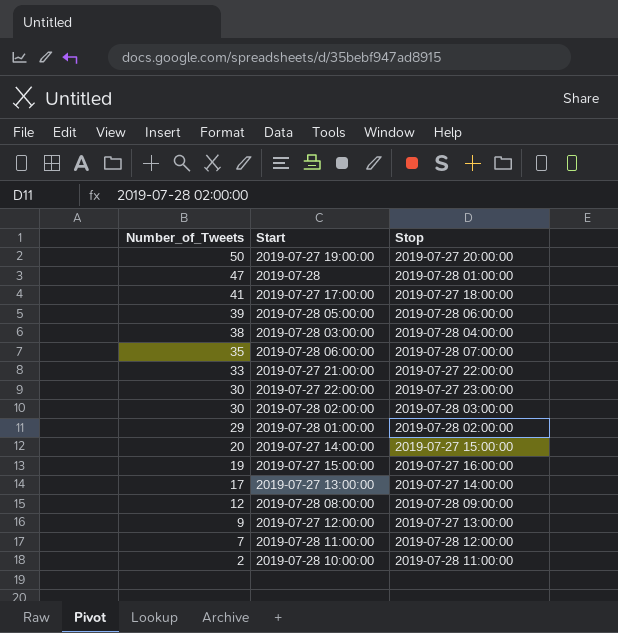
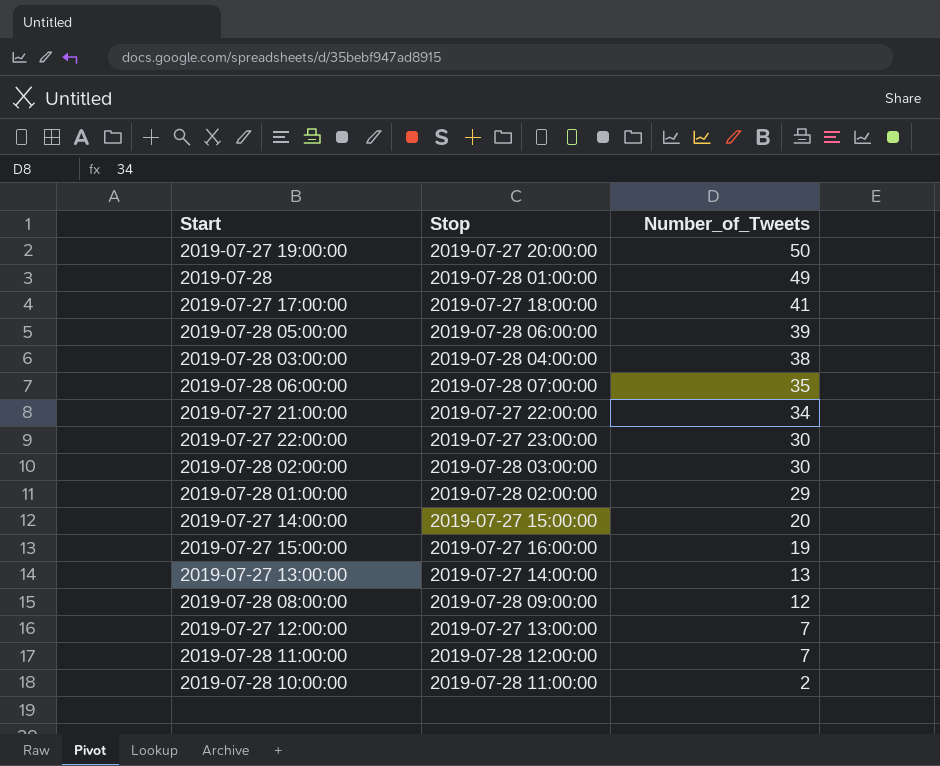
column Number_of_Tweets | position: 1 -> 3
2019-07-28 | Number_of_Tweets: 47 -> 49
2019-07-27 21:00:00 | Number_of_Tweets: 33 -> 34
2019-07-27 13:00:00 | Number_of_Tweets: 17 -> 13
2019-07-27 12:00:00 | Number_of_Tweets: 9 -> 7

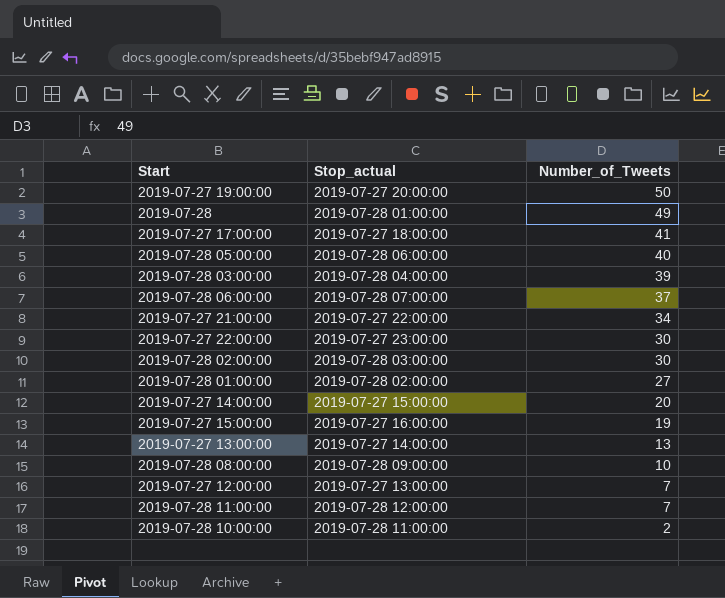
column name: Stop -> Stop_actual
2019-07-28 05:00:00 | Number_of_Tweets: 39 -> 40
2019-07-28 03:00:00 | Number_of_Tweets: 38 -> 39
2019-07-28 06:00:00 | Number_of_Tweets: 35 -> 37
2019-07-28 01:00:00 | Number_of_Tweets: 29 -> 27
2019-07-28 08:00:00 | Number_of_Tweets: 12 -> 10

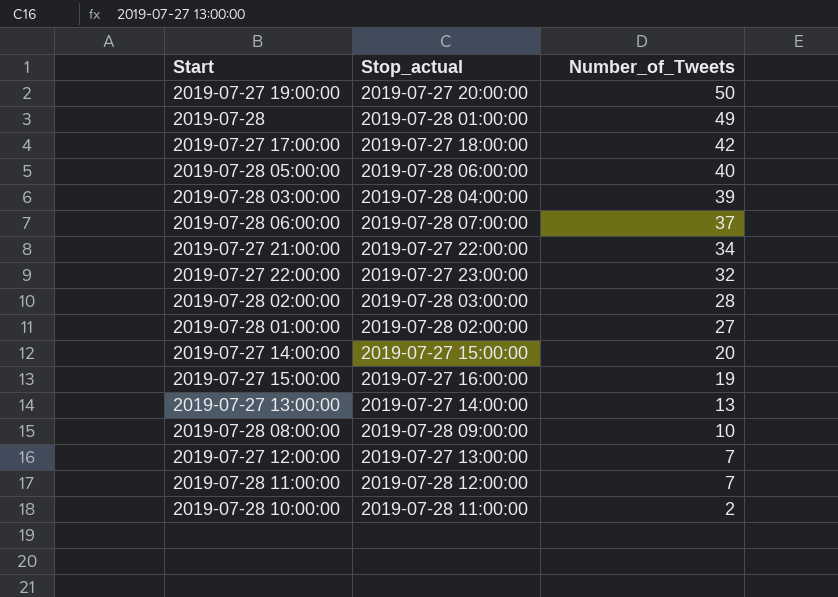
2019-07-27 17:00:00 | Number_of_Tweets: 41 -> 42
2019-07-27 22:00:00 | Number_of_Tweets: 30 -> 32
2019-07-28 02:00:00 | Number_of_Tweets: 30 -> 28

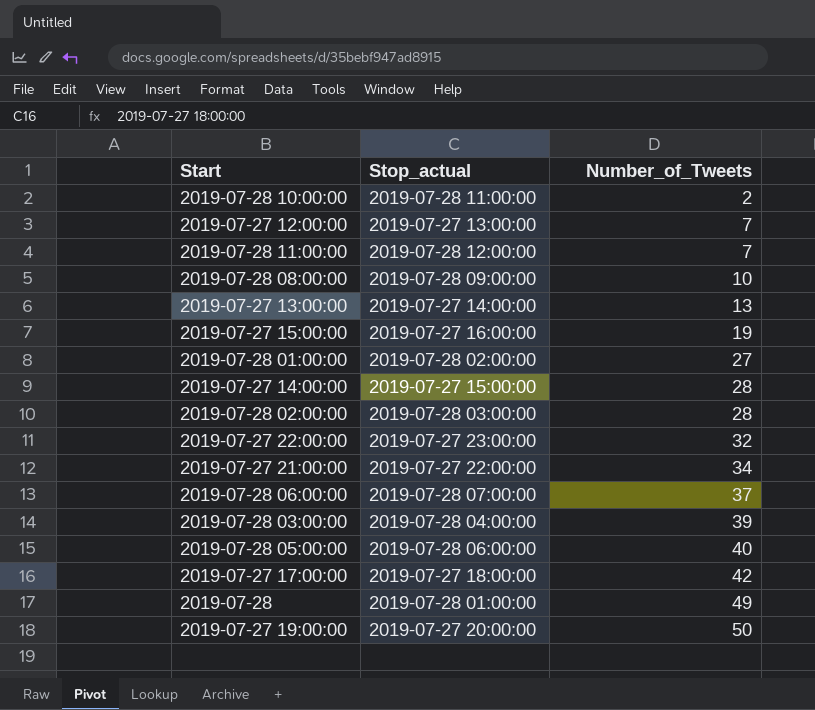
row order: Number_of_Tweets descending -> Number_of_Tweets ascending
2019-07-27 14:00:00 | Number_of_Tweets: 20 -> 28

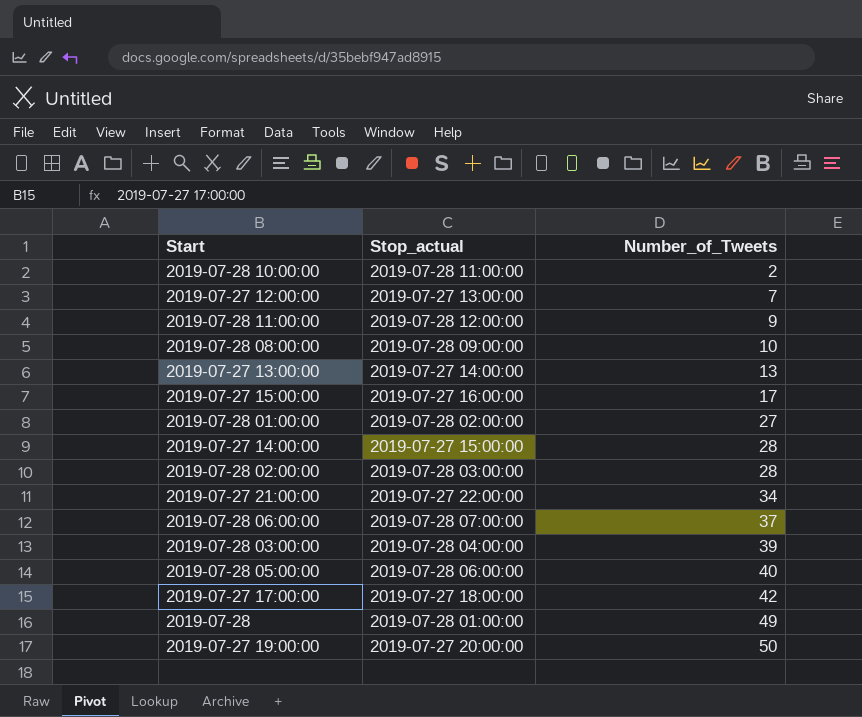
row 2019-07-27 22:00:00: 2019-07-27 23:00:00 | 32 -> none
2019-07-28 11:00:00 | Number_of_Tweets: 7 -> 9
2019-07-27 15:00:00 | Number_of_Tweets: 19 -> 17

